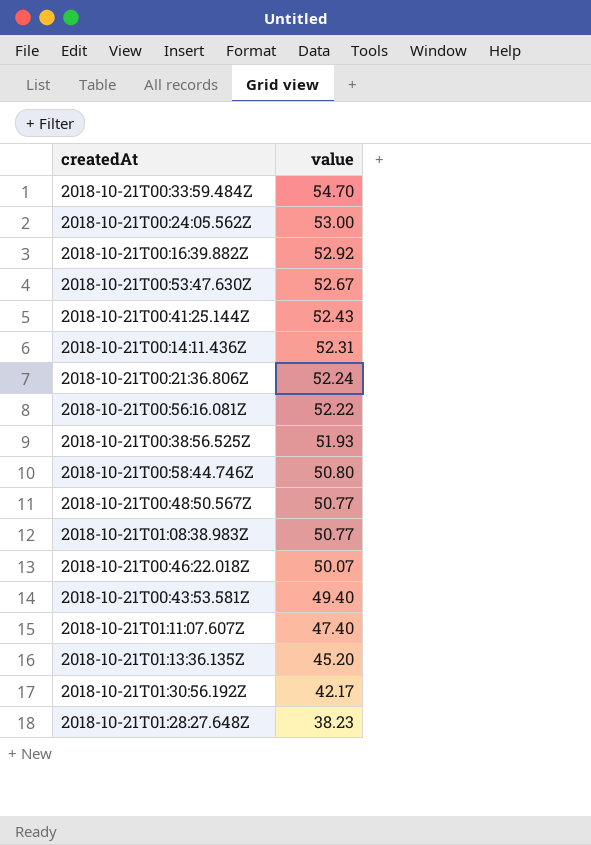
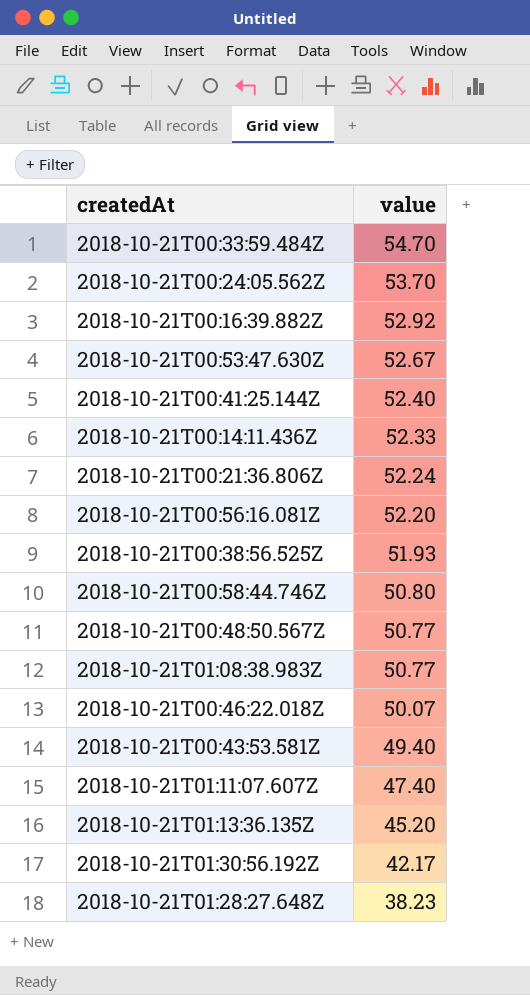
2018-10-21T00:24:05.562Z | value: 53.00 -> 53.70
2018-10-21T00:41:25.144Z | value: 52.43 -> 52.40
2018-10-21T00:14:11.436Z | value: 52.31 -> 52.33
2018-10-21T00:56:16.081Z | value: 52.22 -> 52.20

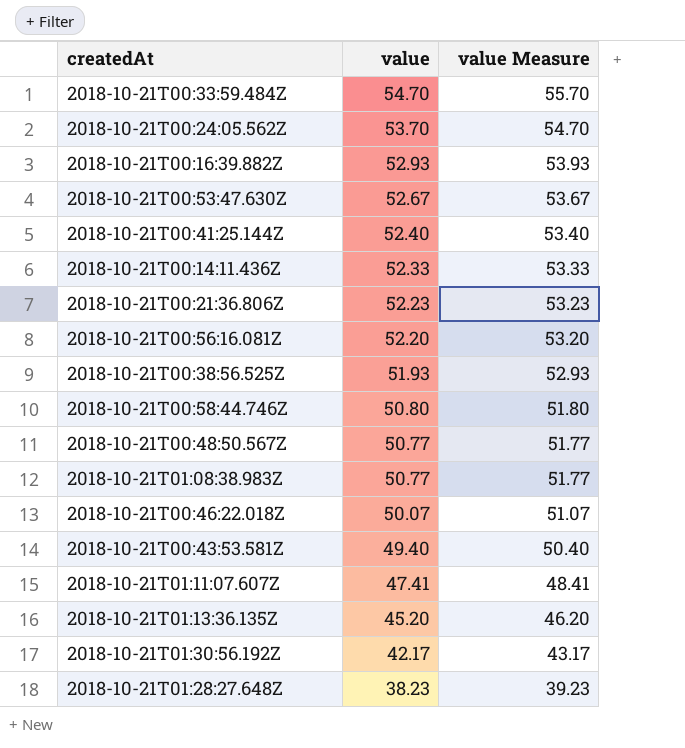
column value Measure | formula: none -> [value] + 1
2018-10-21T00:16:39.882Z | value: 52.92 -> 52.93
2018-10-21T00:21:36.806Z | value: 52.24 -> 52.23
2018-10-21T01:11:07.607Z | value: 47.40 -> 47.41

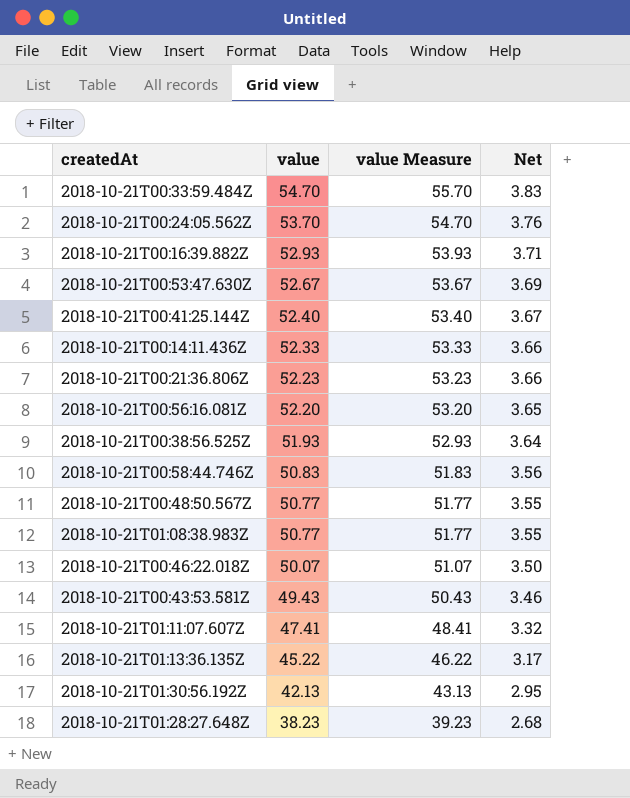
column Net | formula: none -> [value] * 0.07
2018-10-21T00:58:44.746Z | value: 50.80 -> 50.83
2018-10-21T00:58:44.746Z | value Measure: 51.80 -> 51.83
2018-10-21T00:43:53.581Z | value: 49.40 -> 49.43
2018-10-21T00:43:53.581Z | value Measure: 50.40 -> 50.43
2018-10-21T01:13:36.135Z | value: 45.20 -> 45.22
2018-10-21T01:13:36.135Z | value Measure: 46.20 -> 46.22
2018-10-21T01:30:56.192Z | value: 42.17 -> 42.13
2018-10-21T01:30:56.192Z | value Measure: 43.17 -> 43.13

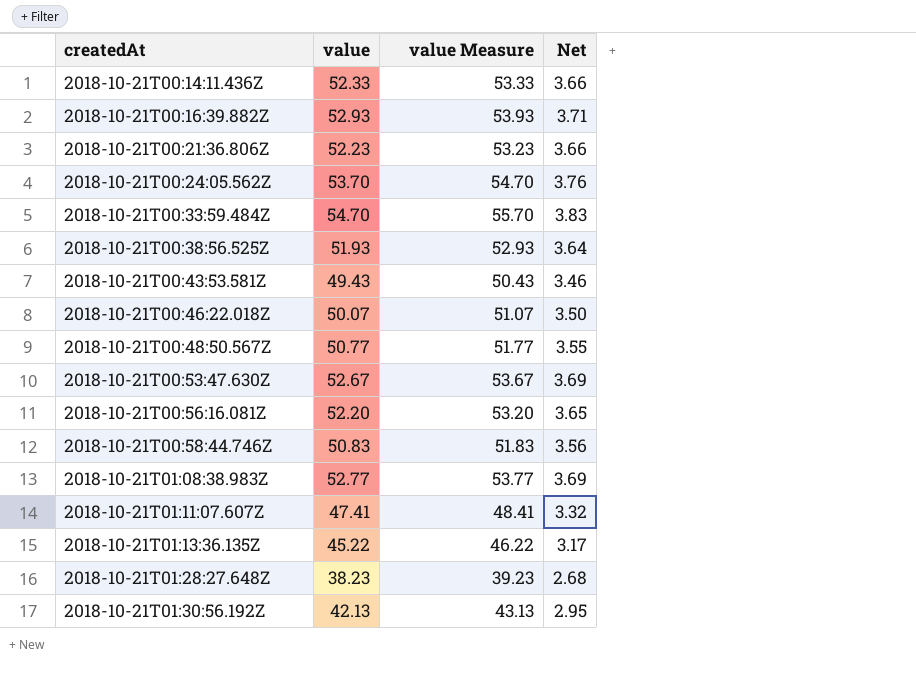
row order: value descending -> createdAt ascending
row 2018-10-21T00:41:25.144Z: 52.40 | 53.40 | 3.67 -> none
2018-10-21T01:08:38.983Z | value: 50.77 -> 52.77
2018-10-21T01:08:38.983Z | value Measure: 51.77 -> 53.77
2018-10-21T01:08:38.983Z | Net: 3.55 -> 3.69

